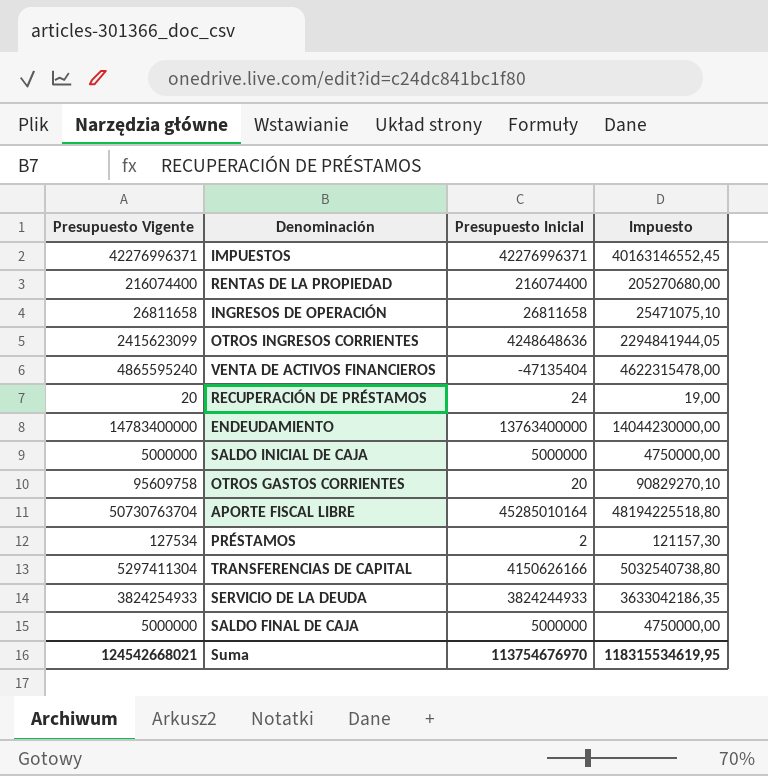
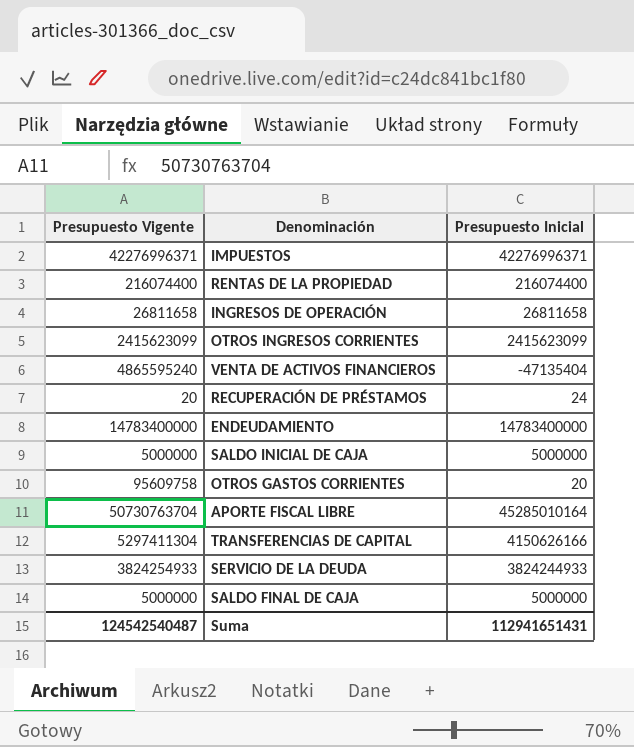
column Impuesto | formula: [Presupuesto Vigente] * 0,95 -> none
row PRÉSTAMOS: 127534 | 2 | 121157,30 -> none
OTROS INGRESOS CORRIENTES | Presupuesto Inicial: 4248648636 -> 2415623099
ENDEUDAMIENTO | Presupuesto Inicial: 13763400000 -> 14783400000
Suma | Presupuesto Vigente: 124542668021 -> 124542540487
Suma | Presupuesto Inicial: 113754676970 -> 112941651431

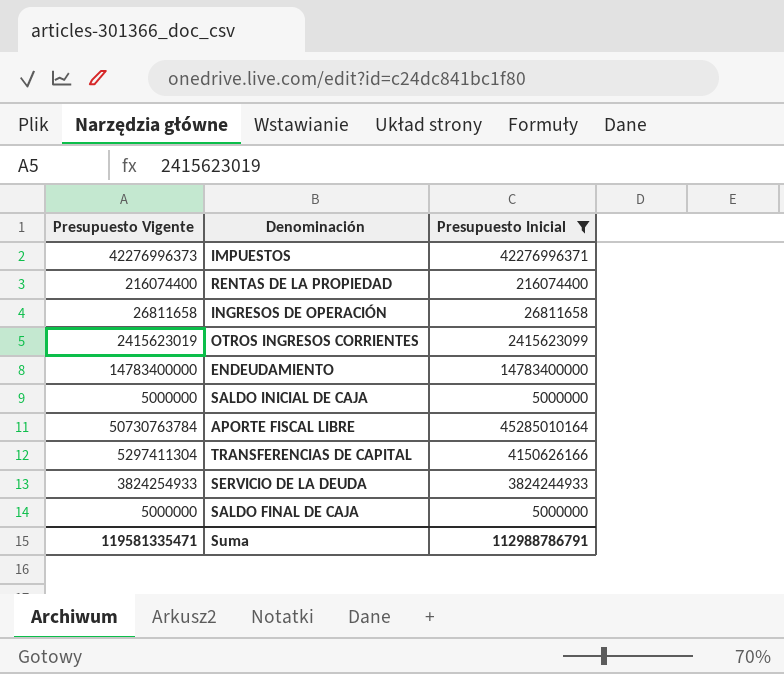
filter: none -> Presupuesto Inicial >= 5000000
IMPUESTOS | Presupuesto Vigente: 42276996371 -> 42276996373
OTROS INGRESOS CORRIENTES | Presupuesto Vigente: 2415623099 -> 2415623019
APORTE FISCAL LIBRE | Presupuesto Vigente: 50730763704 -> 50730763784
Suma | Presupuesto Vigente: 124542540487 -> 119581335471
Suma | Presupuesto Inicial: 112941651431 -> 112988786791

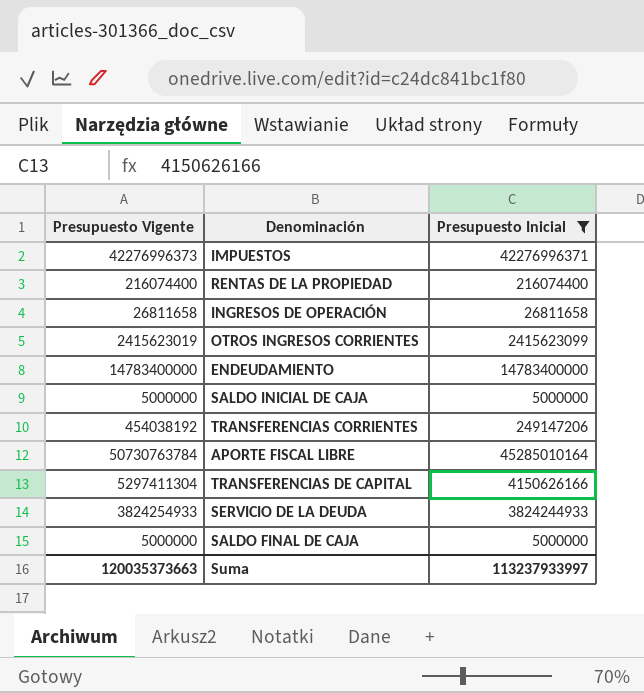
row TRANSFERENCIAS CORRIENTES: none -> 454038192 | 249147206
Suma | Presupuesto Vigente: 119581335471 -> 120035373663
Suma | Presupuesto Inicial: 112988786791 -> 113237933997

